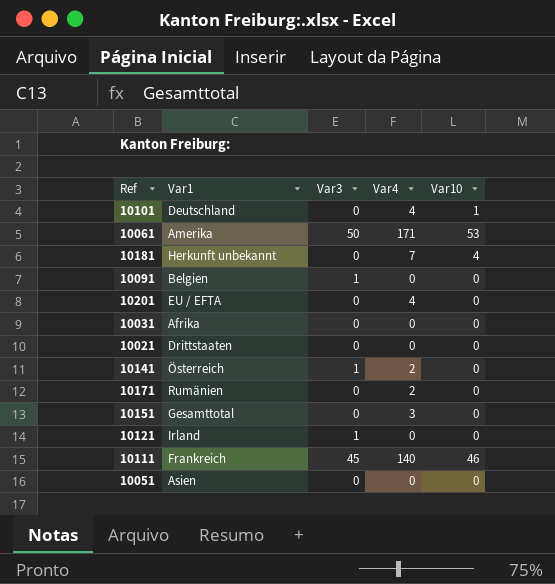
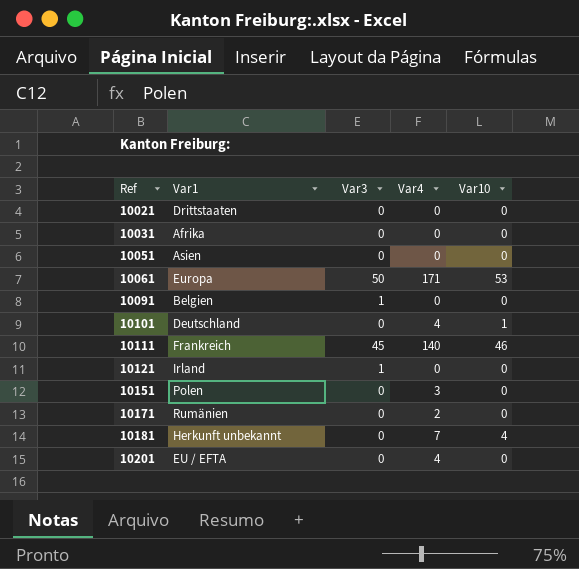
row order: none -> Ref ascending
row 10141: Österreich | 1 | 2 | 0 -> none
10061 | Var1: Amerika -> Europa
10151 | Var1: Gesamttotal -> Polen

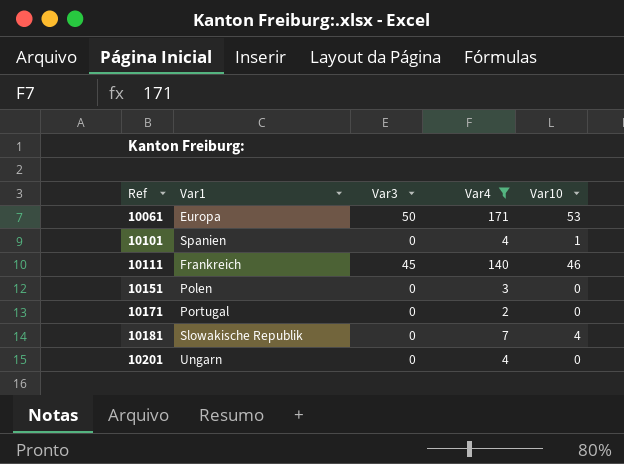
filter: none -> Var4 != 0
10101 | Var1: Deutschland -> Spanien
10171 | Var1: Rumänien -> Portugal
10181 | Var1: Herkunft unbekannt -> Slowakische Republik
10201 | Var1: EU / EFTA -> Ungarn

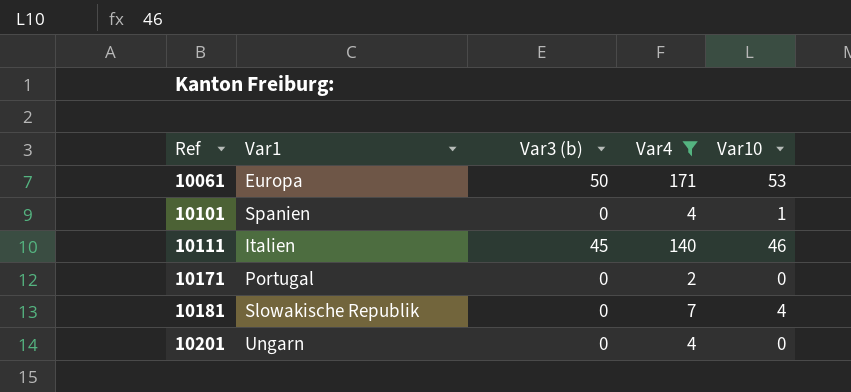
column name: Var3 -> Var3 (b)
row 10151: Polen | 0 | 3 | 0 -> none
10111 | Var1: Frankreich -> Italien

